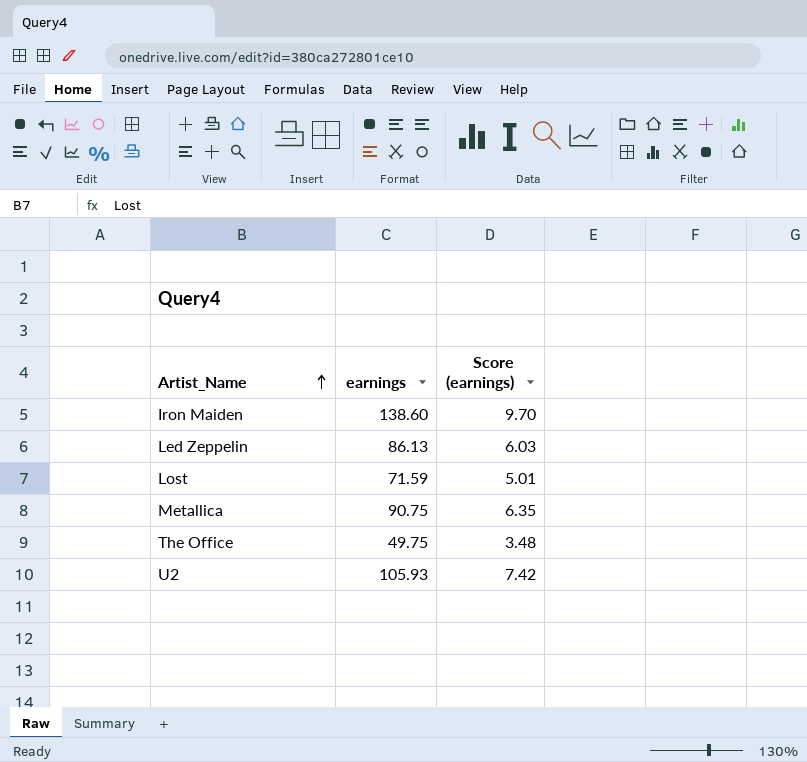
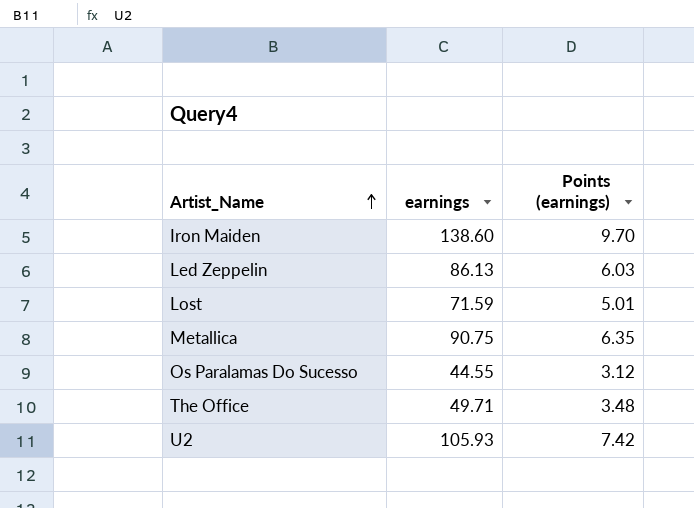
column name: Score (earnings) -> Points (earnings)
row Os Paralamas Do Sucesso: none -> 44.55 | 3.12
The Office | earnings: 49.75 -> 49.71

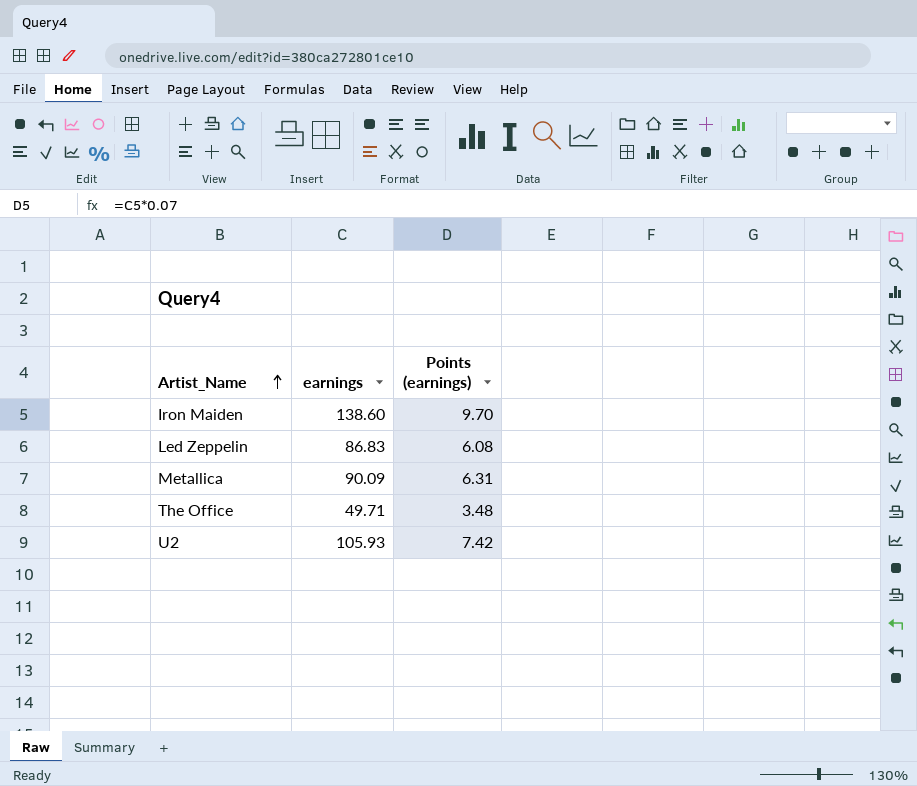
row Lost: 71.59 | 5.01 -> none
row Os Paralamas Do Sucesso: 44.55 | 3.12 -> none
Led Zeppelin | earnings: 86.13 -> 86.83
Led Zeppelin | Points (earnings): 6.03 -> 6.08
Metallica | earnings: 90.75 -> 90.09
Metallica | Points (earnings): 6.35 -> 6.31

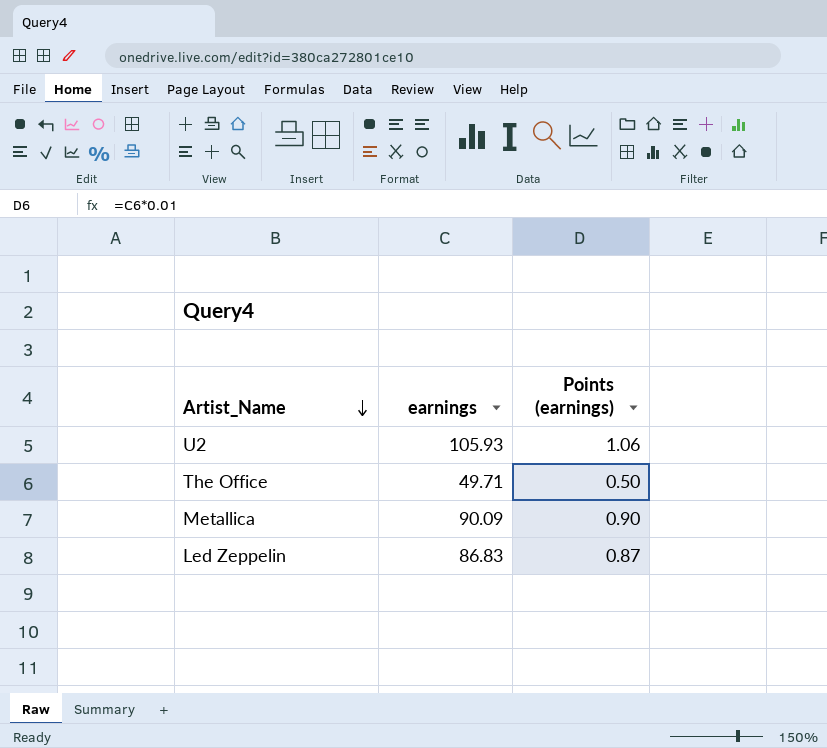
row order: Artist_Name ascending -> Artist_Name descending
column Points (earnings) | formula: [earnings] * 0.07 -> [earnings] * 0.01
row Iron Maiden: 138.60 | 9.70 -> none

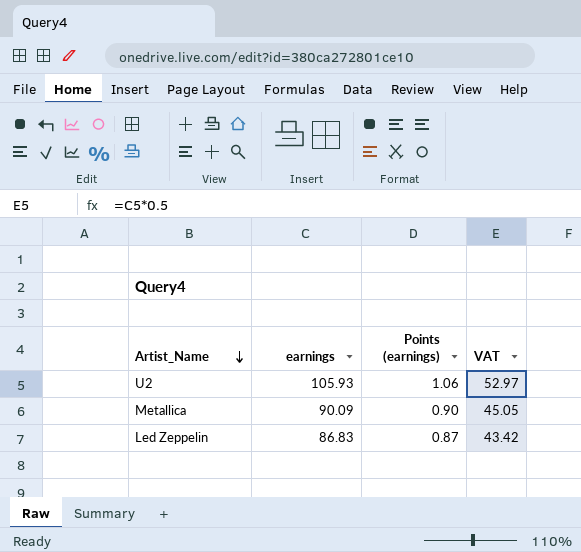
column VAT | formula: none -> [earnings] * 0.5
row The Office: 49.71 | 0.50 -> none

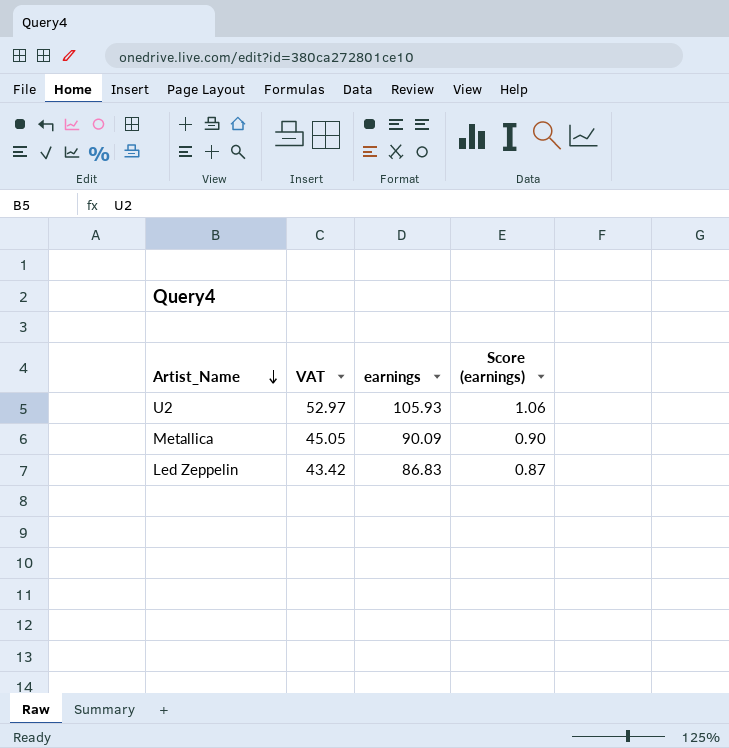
column VAT | position: 4 -> 2
column name: Points (earnings) -> Score (earnings)

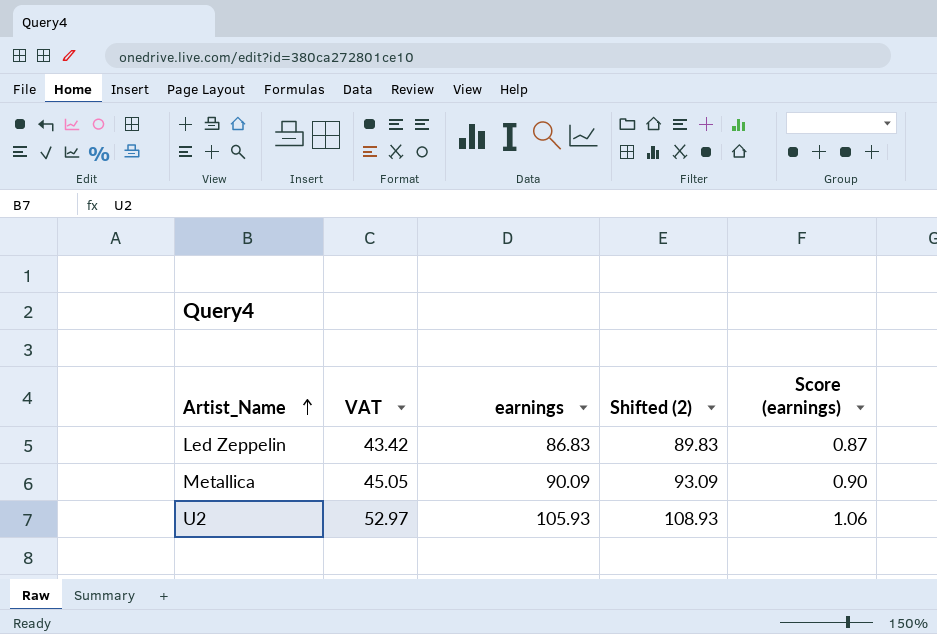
row order: Artist_Name descending -> Artist_Name ascending
column Shifted (2) | formula: none -> [earnings] + 3

